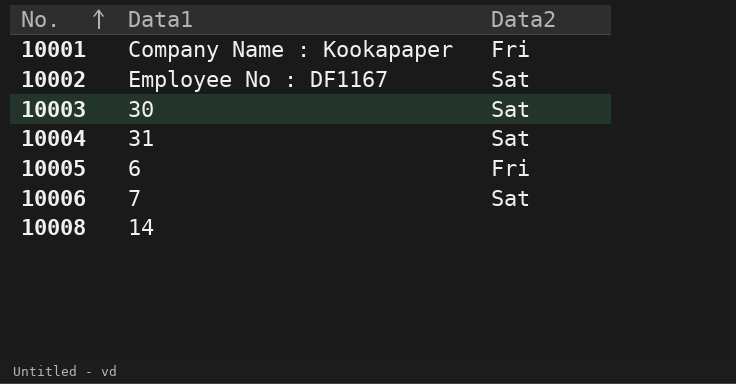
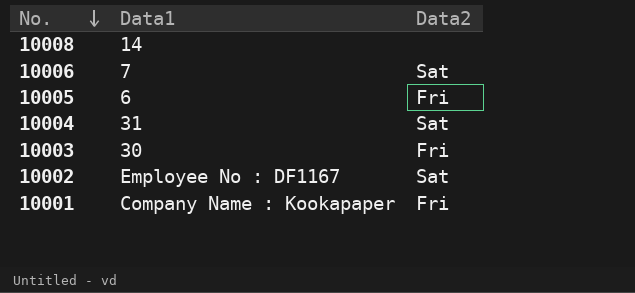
row order: No. ascending -> No. descending
10003 | Data2: Sat -> Fri

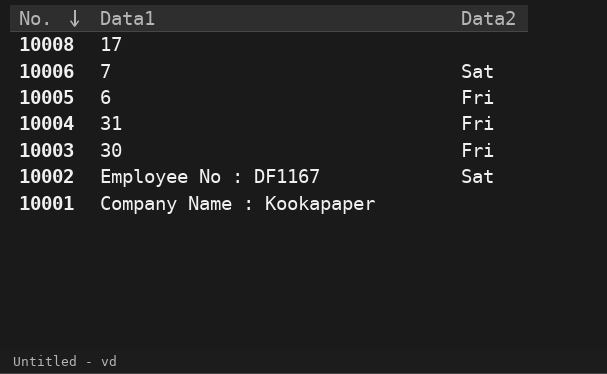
10008 | Data1: 14 -> 17
10004 | Data2: Sat -> Fri
10001 | Data2: Fri -> none

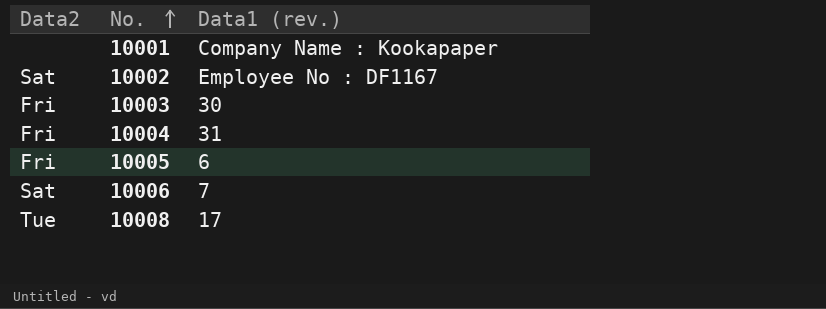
row order: No. descending -> No. ascending
column Data2 | position: 3 -> 1
column name: Data1 -> Data1 (rev.)
10008 | Data2: none -> Tue

